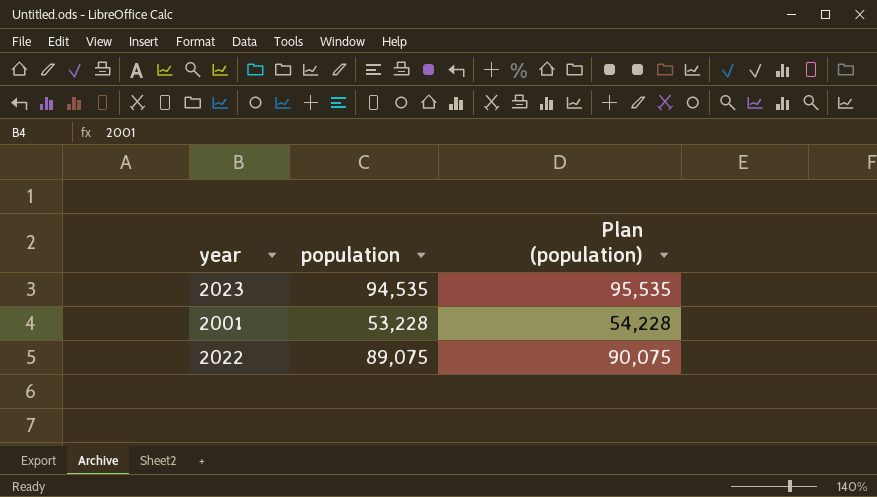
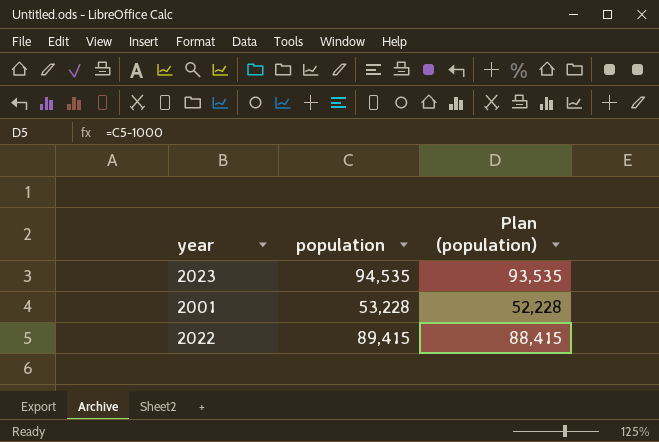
column Plan (population) | formula: [population] + 1000 -> [population] - 1000
2022 | population: 89,075 -> 89,415

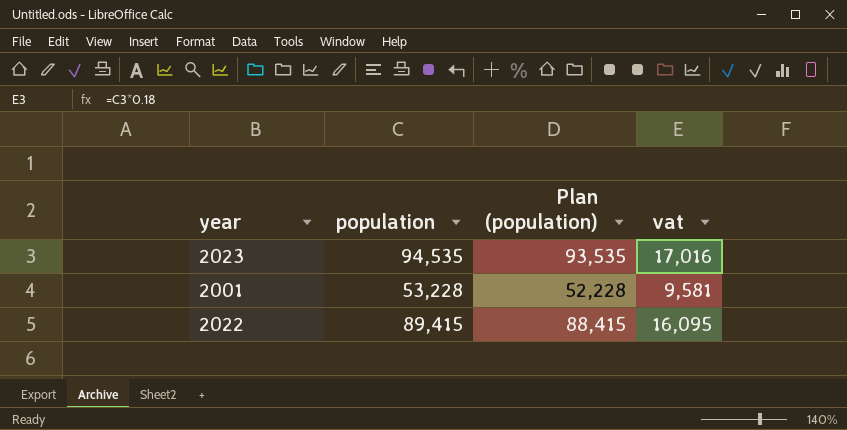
column vat | formula: none -> [population] * 0.18

